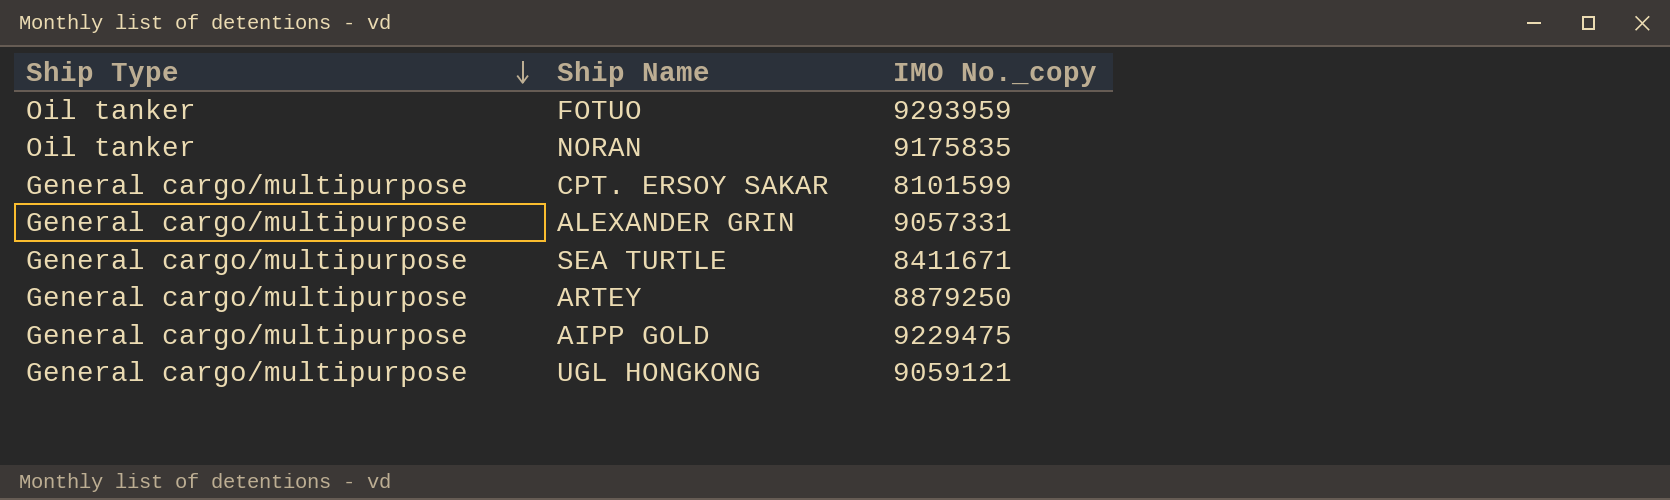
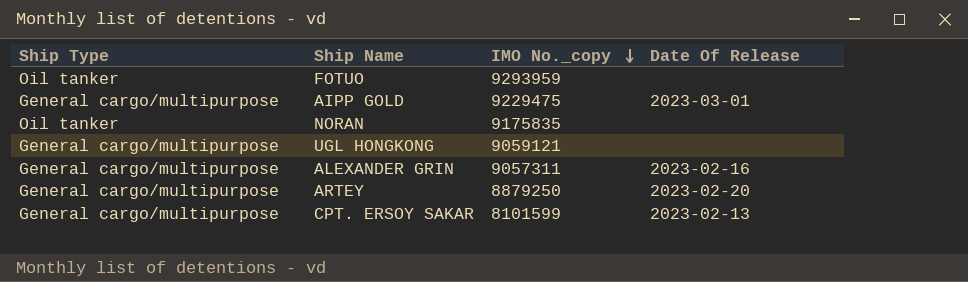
row order: Ship Type descending -> IMO No._copy descending
column Date Of Release | position: none -> 4
row SEA TURTLE: General cargo/multipurpose | 8411671 -> none
ALEXANDER GRIN | IMO No._copy: 9057331 -> 9057311

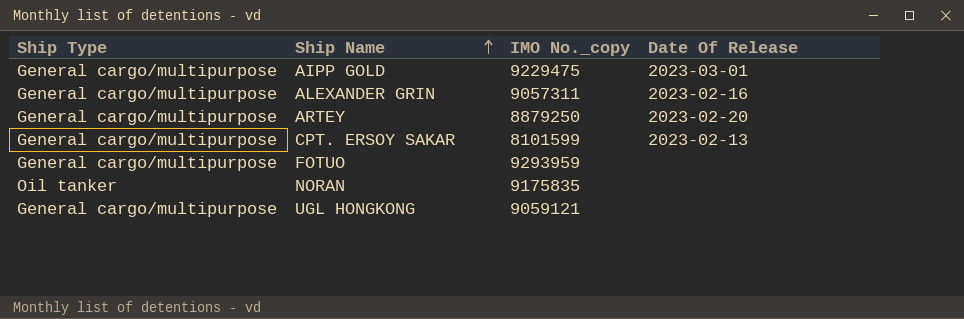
row order: IMO No._copy descending -> Ship Name ascending
FOTUO | Ship Type: Oil tanker -> General cargo/multipurpose

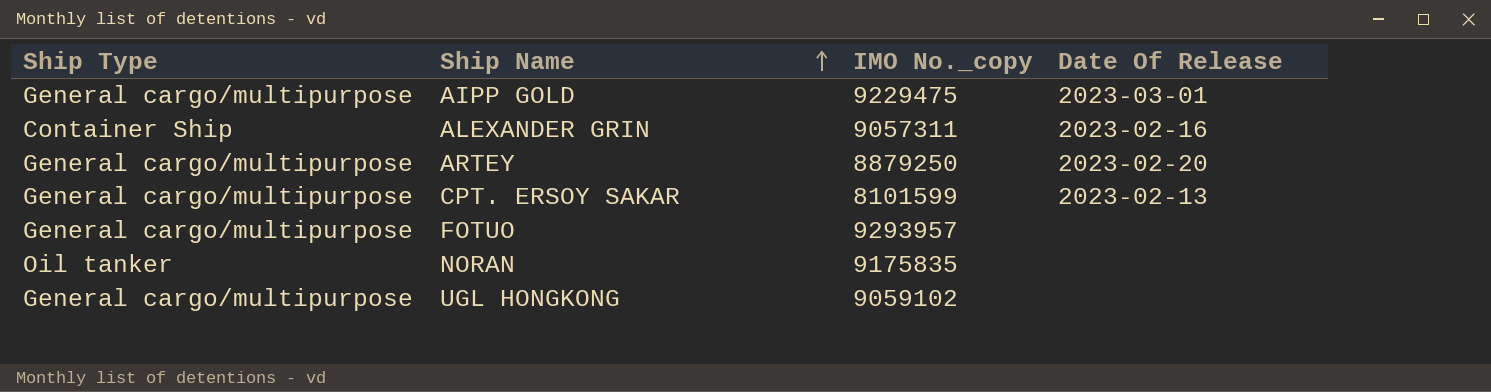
ALEXANDER GRIN | Ship Type: General cargo/multipurpose -> Container Ship
FOTUO | IMO No._copy: 9293959 -> 9293957
UGL HONGKONG | IMO No._copy: 9059121 -> 9059102

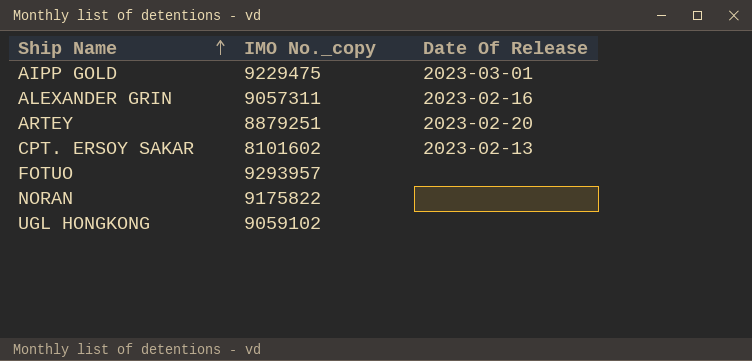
column Ship Type | position: 1 -> none
ARTEY | IMO No._copy: 8879250 -> 8879251
CPT. ERSOY SAKAR | IMO No._copy: 8101599 -> 8101602
NORAN | IMO No._copy: 9175835 -> 9175822

